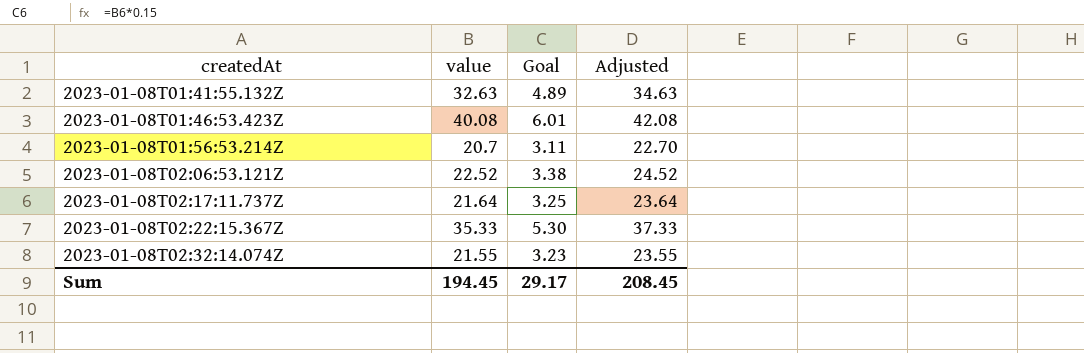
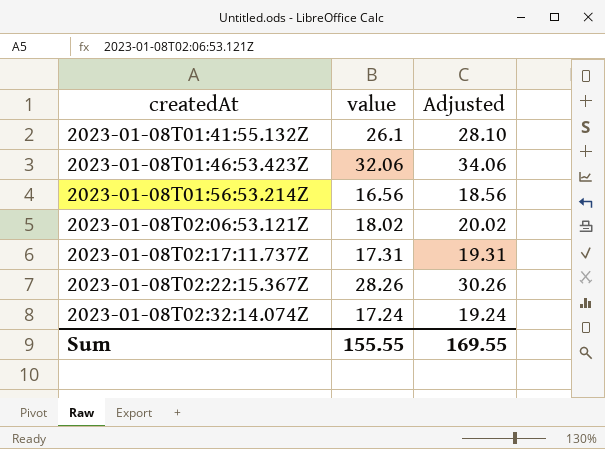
column Goal | formula: [value] * 0.15 -> none
2023-01-08T01:41:55.132Z | value: 32.63 -> 26.1
2023-01-08T01:41:55.132Z | Adjusted: 34.63 -> 28.10
2023-01-08T01:46:53.423Z | value: 40.08 -> 32.06
2023-01-08T01:46:53.423Z | Adjusted: 42.08 -> 34.06
2023-01-08T01:56:53.214Z | value: 20.7 -> 16.56
2023-01-08T01:56:53.214Z | Adjusted: 22.70 -> 18.56
2023-01-08T02:06:53.121Z | value: 22.52 -> 18.02
2023-01-08T02:06:53.121Z | Adjusted: 24.52 -> 20.02
2023-01-08T02:17:11.737Z | value: 21.64 -> 17.31
2023-01-08T02:17:11.737Z | Adjusted: 23.64 -> 19.31
2023-01-08T02:22:15.367Z | value: 35.33 -> 28.26
2023-01-08T02:22:15.367Z | Adjusted: 37.33 -> 30.26
2023-01-08T02:32:14.074Z | value: 21.55 -> 17.24
2023-01-08T02:32:14.074Z | Adjusted: 23.55 -> 19.24
Sum | value: 194.45 -> 155.55
Sum | Adjusted: 208.45 -> 169.55

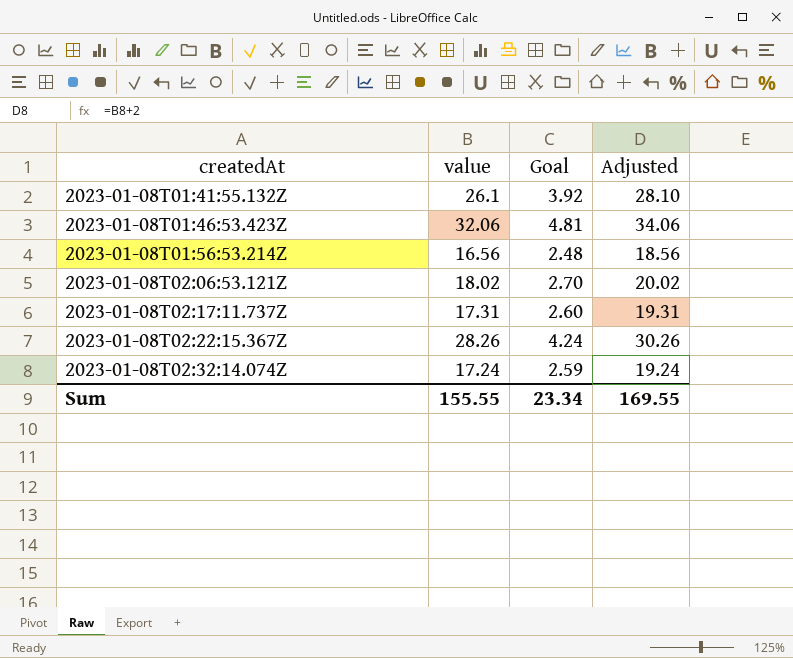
column Goal | formula: none -> [value] * 0.15

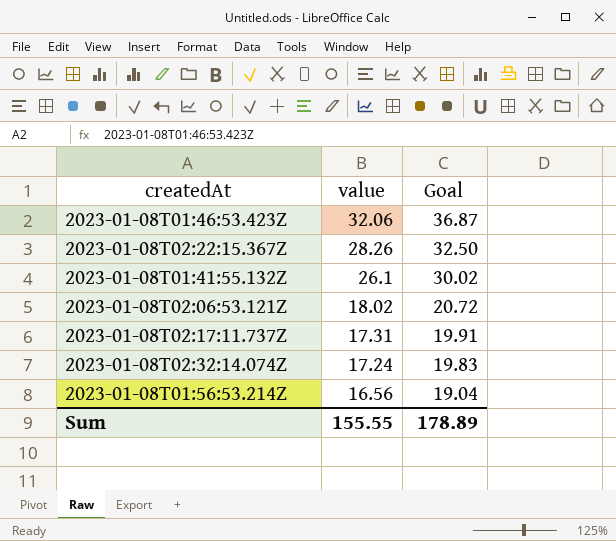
row order: createdAt ascending -> value descending
column Adjusted | formula: [value] + 2 -> none
column Goal | formula: [value] * 0.15 -> [value] * 1.15
Sum | Goal: 23.34 -> 178.89

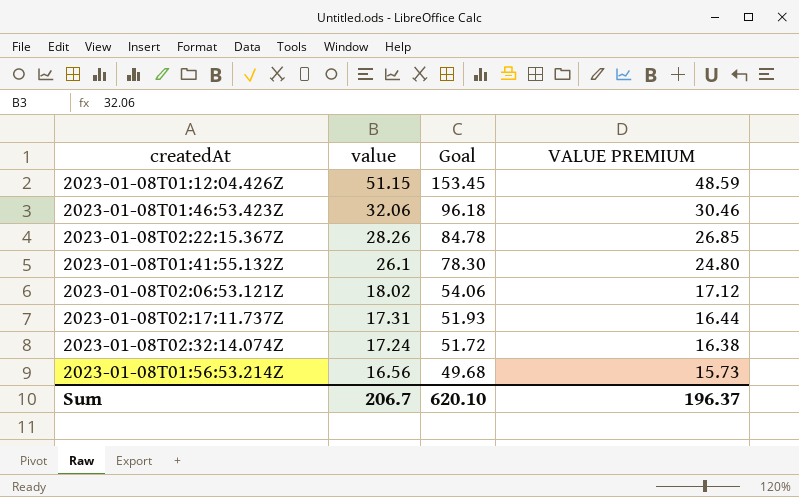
column Goal | formula: [value] * 1.15 -> [value] * 3
column VALUE PREMIUM | formula: none -> [value] * 0.95
row 2023-01-08T01:12:04.426Z: none -> 51.15 | 153.45 | 48.59
Sum | value: 155.55 -> 206.7
Sum | Goal: 178.89 -> 620.10

